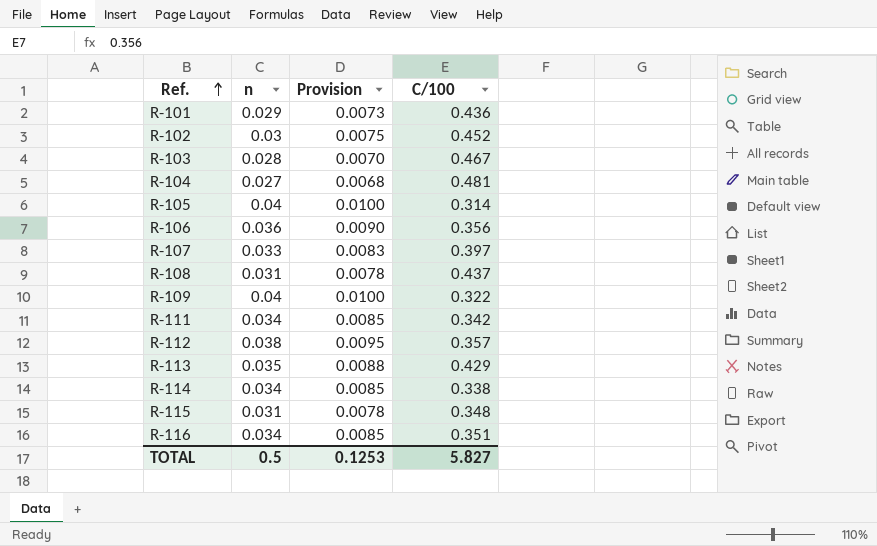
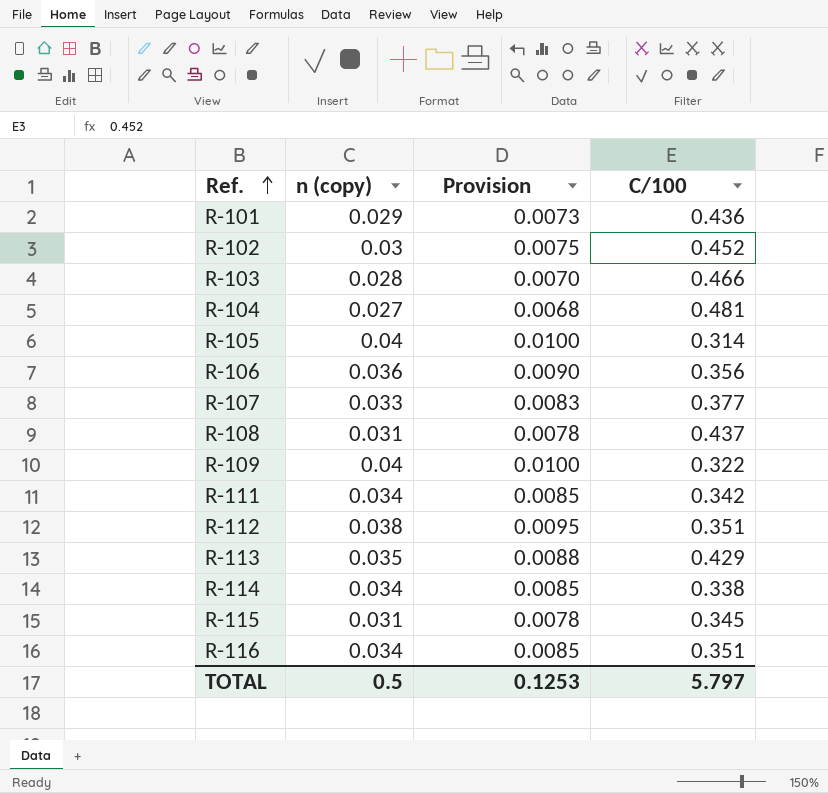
column name: n -> n (copy)
R-103 | C/100: 0.467 -> 0.466
R-107 | C/100: 0.397 -> 0.377
R-112 | C/100: 0.357 -> 0.351
R-115 | C/100: 0.348 -> 0.345
TOTAL | C/100: 5.827 -> 5.797

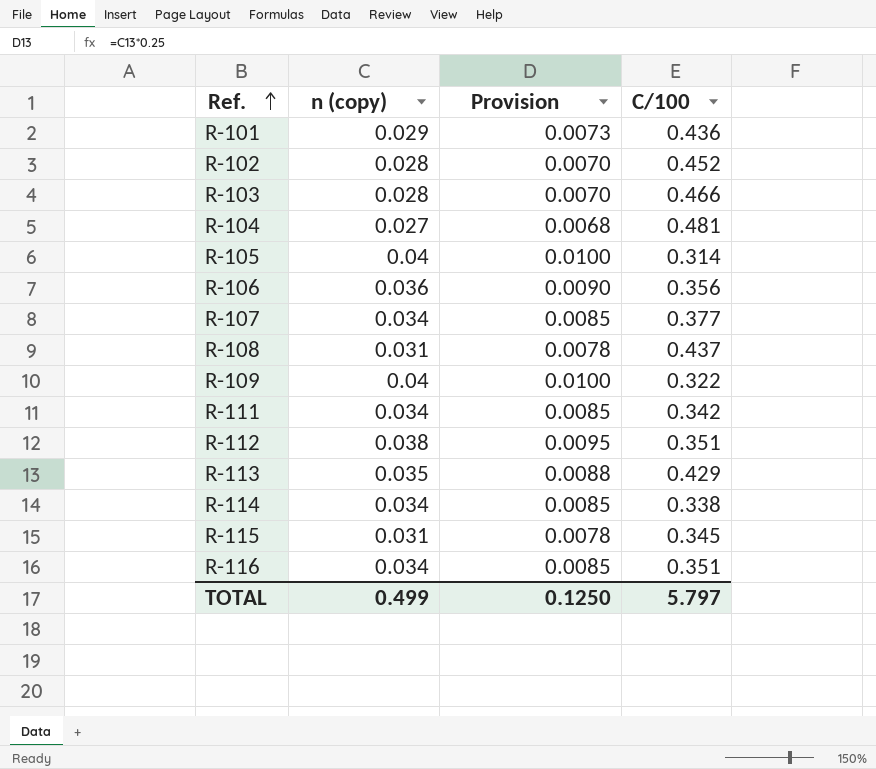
R-102 | n (copy): 0.03 -> 0.028
R-102 | Provision: 0.0075 -> 0.0070
R-107 | n (copy): 0.033 -> 0.034
R-107 | Provision: 0.0083 -> 0.0085
TOTAL | n (copy): 0.5 -> 0.499
TOTAL | Provision: 0.1253 -> 0.1250

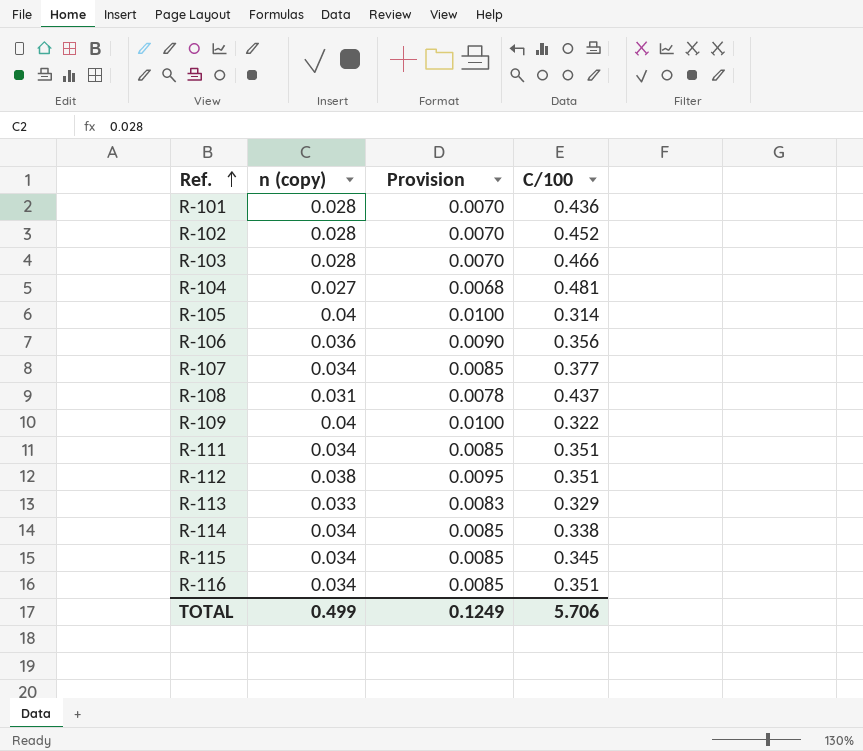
R-101 | n (copy): 0.029 -> 0.028
R-101 | Provision: 0.0073 -> 0.0070
R-111 | C/100: 0.342 -> 0.351
R-113 | n (copy): 0.035 -> 0.033
R-113 | Provision: 0.0088 -> 0.0083
R-113 | C/100: 0.429 -> 0.329
R-115 | n (copy): 0.031 -> 0.034
R-115 | Provision: 0.0078 -> 0.0085
TOTAL | Provision: 0.1250 -> 0.1249
TOTAL | C/100: 5.797 -> 5.706

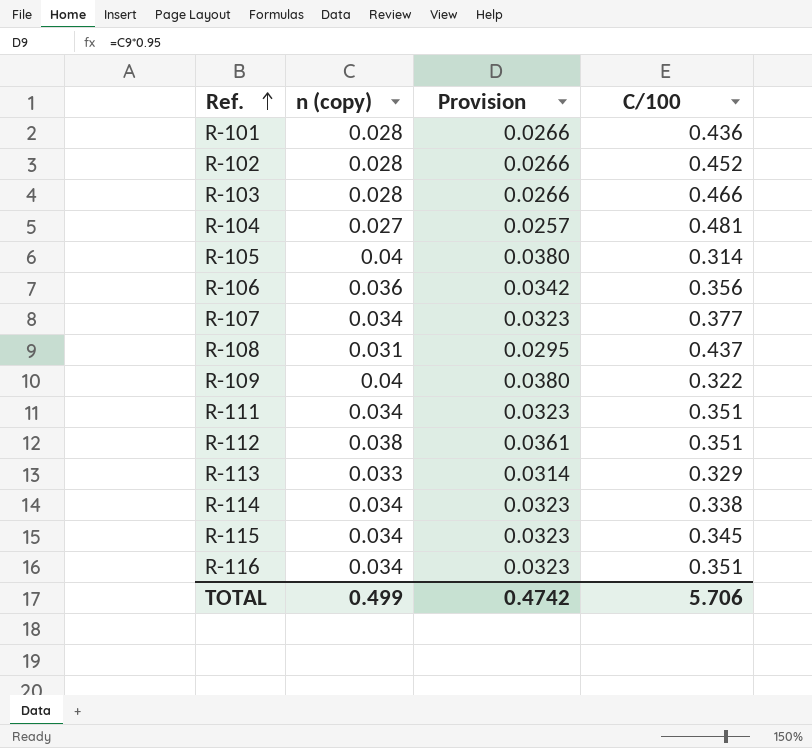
column Provision | formula: [n (copy)] * 0.25 -> [n (copy)] * 0.95
TOTAL | Provision: 0.1249 -> 0.4742

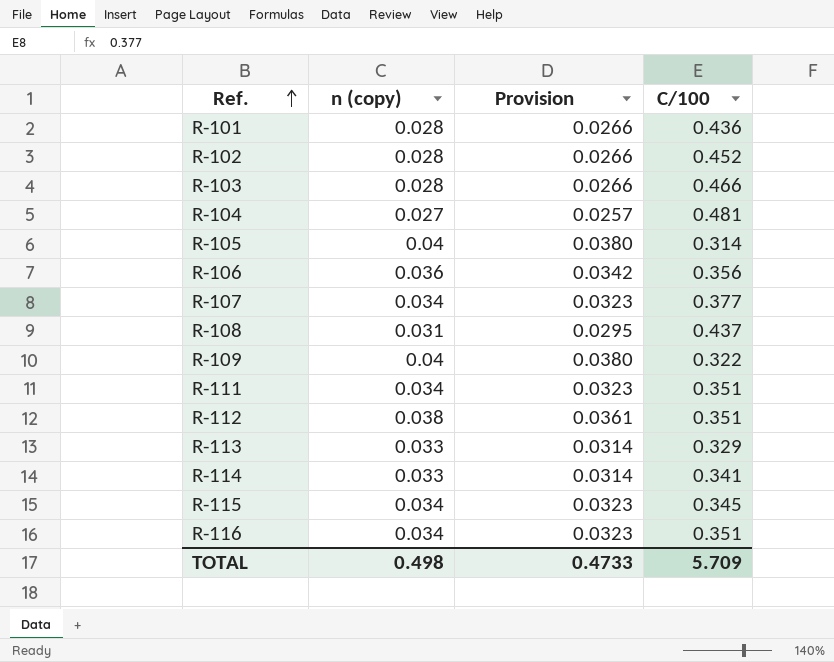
R-114 | n (copy): 0.034 -> 0.033
R-114 | Provision: 0.0323 -> 0.0314
R-114 | C/100: 0.338 -> 0.341
TOTAL | n (copy): 0.499 -> 0.498
TOTAL | Provision: 0.4742 -> 0.4733
TOTAL | C/100: 5.706 -> 5.709

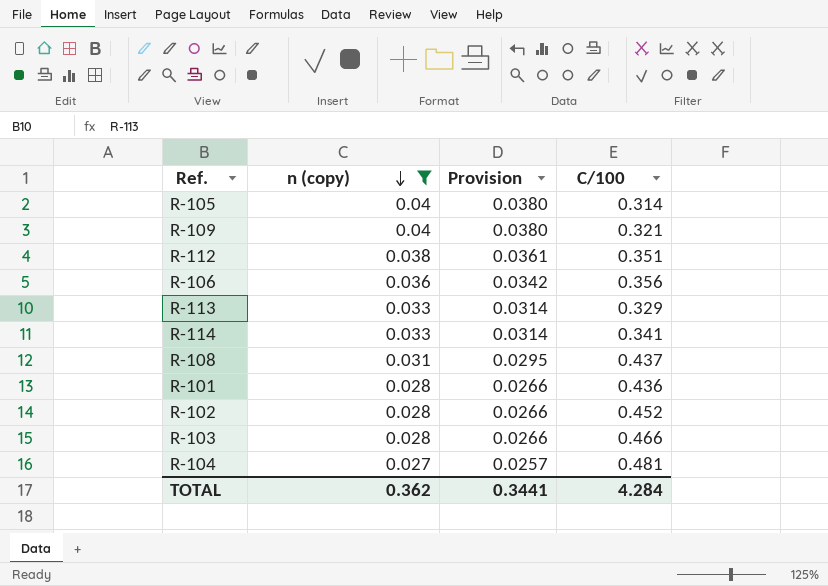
filter: none -> n (copy) != 0.034
row order: Ref. ascending -> n (copy) descending
R-109 | C/100: 0.322 -> 0.321
TOTAL | n (copy): 0.498 -> 0.362
TOTAL | Provision: 0.4733 -> 0.3441
TOTAL | C/100: 5.709 -> 4.284

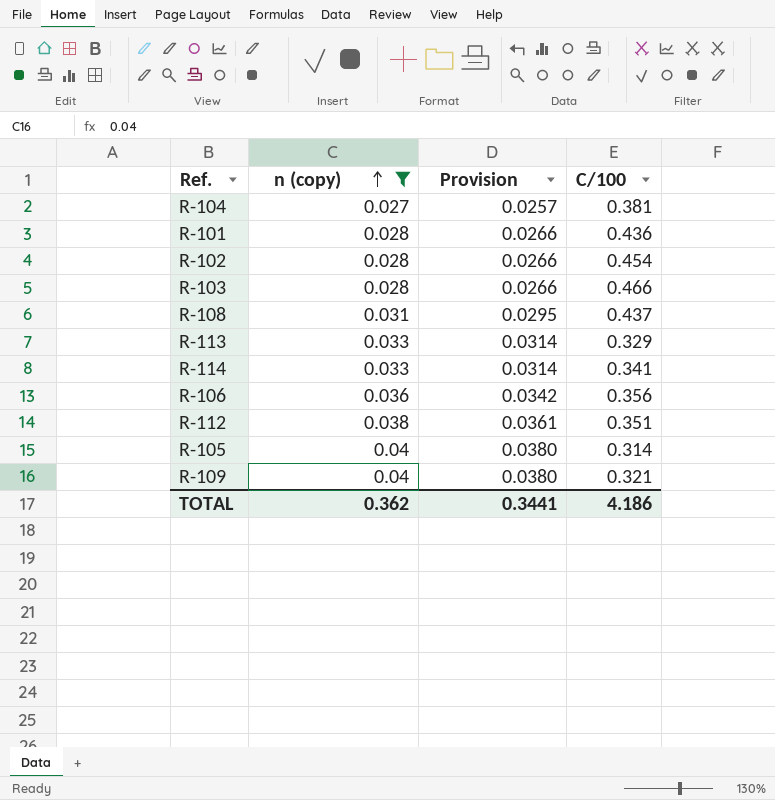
row order: n (copy) descending -> n (copy) ascending
R-104 | C/100: 0.481 -> 0.381
R-102 | C/100: 0.452 -> 0.454
TOTAL | C/100: 4.284 -> 4.186

